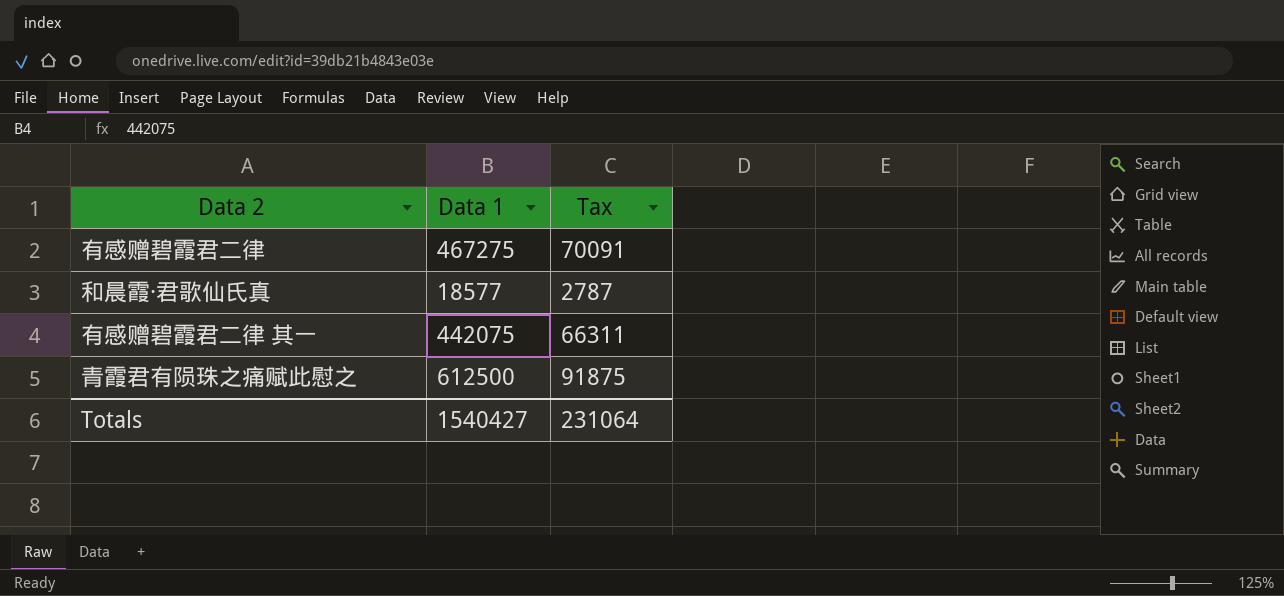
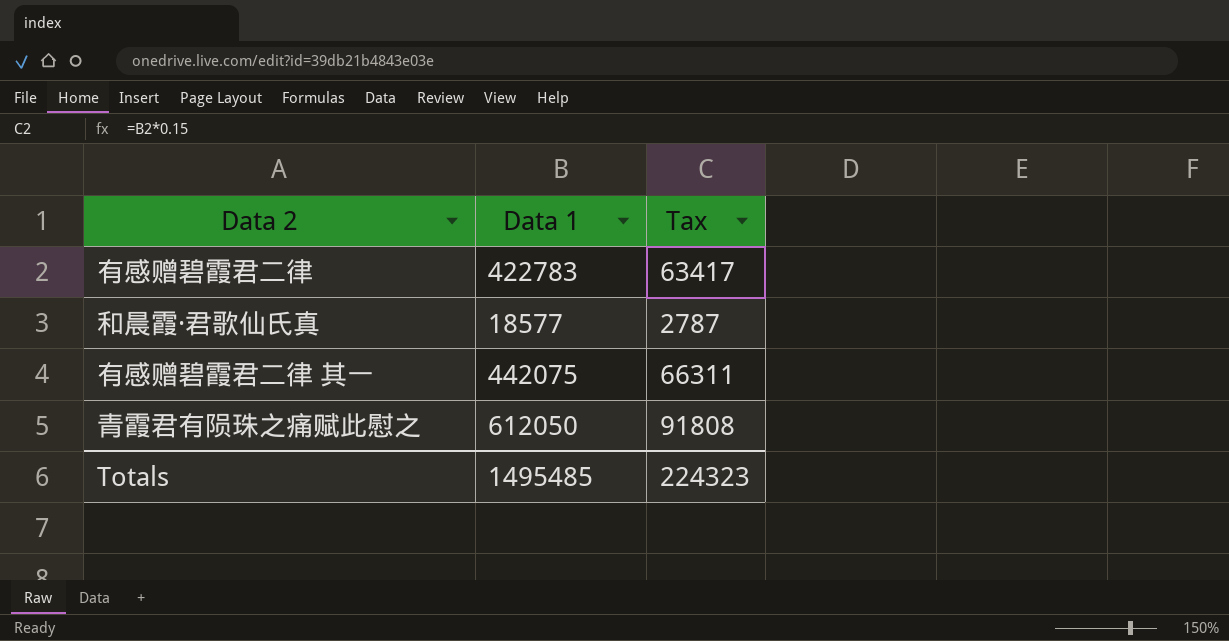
有感赠碧霞君二律 | Data 1: 467275 -> 422783
有感赠碧霞君二律 | Tax: 70091 -> 63417
青霞君有陨珠之痛赋此慰之 | Data 1: 612500 -> 612050
青霞君有陨珠之痛赋此慰之 | Tax: 91875 -> 91808
Totals | Data 1: 1540427 -> 1495485
Totals | Tax: 231064 -> 224323

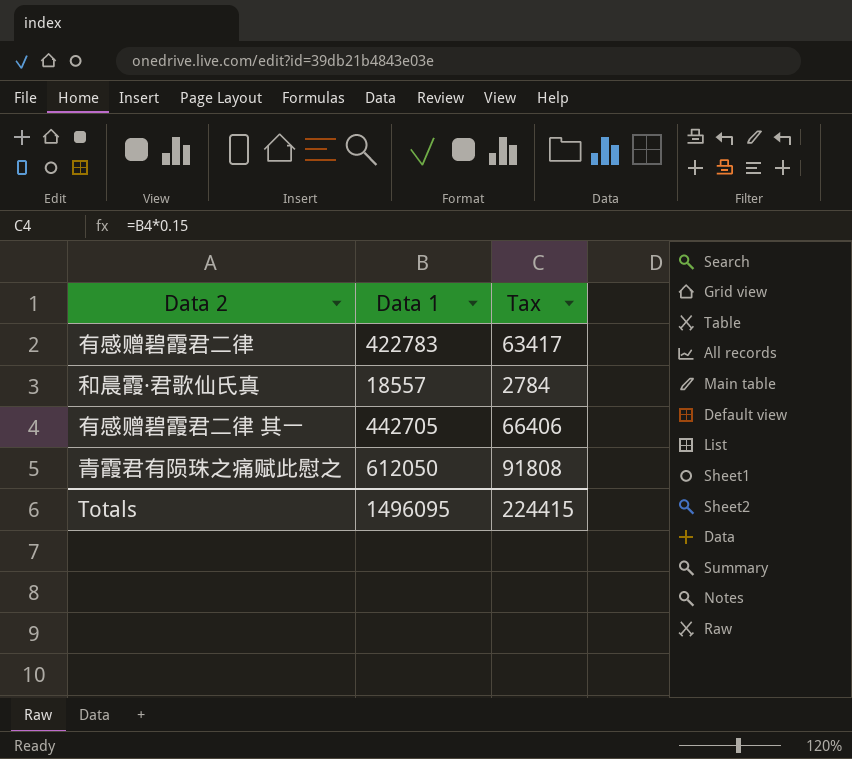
和晨霞·君歌仙氏真 | Data 1: 18577 -> 18557
和晨霞·君歌仙氏真 | Tax: 2787 -> 2784
有感赠碧霞君二律 其一 | Data 1: 442075 -> 442705
有感赠碧霞君二律 其一 | Tax: 66311 -> 66406
Totals | Data 1: 1495485 -> 1496095
Totals | Tax: 224323 -> 224415

